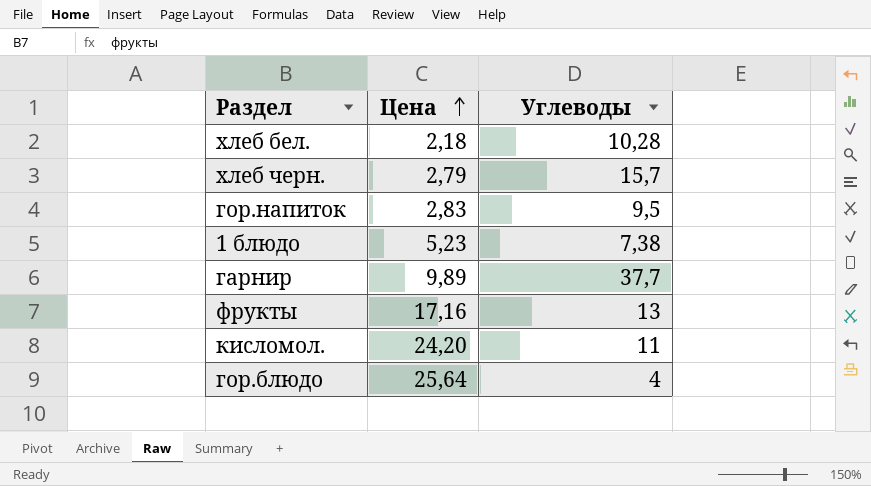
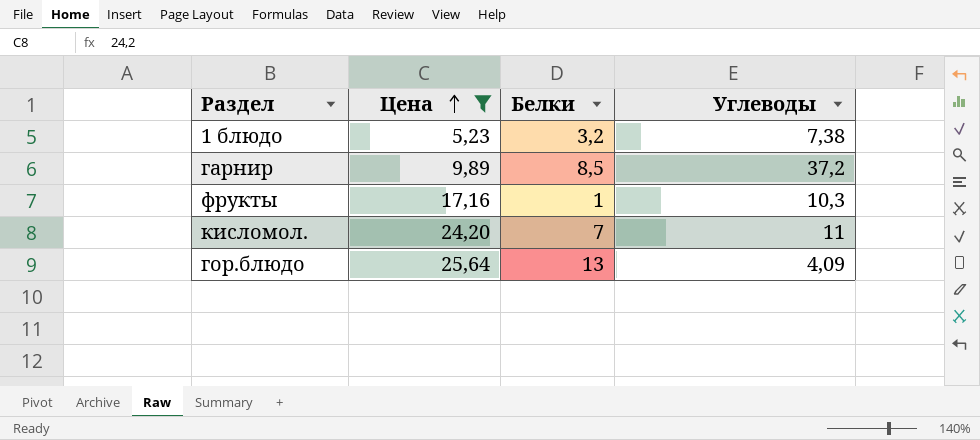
filter: none -> Цена >= 5,23
column Белки | position: none -> 3
гарнир | Углеводы: 37,7 -> 37,2
фрукты | Углеводы: 13 -> 10,3
гор.блюдо | Углеводы: 4 -> 4,09

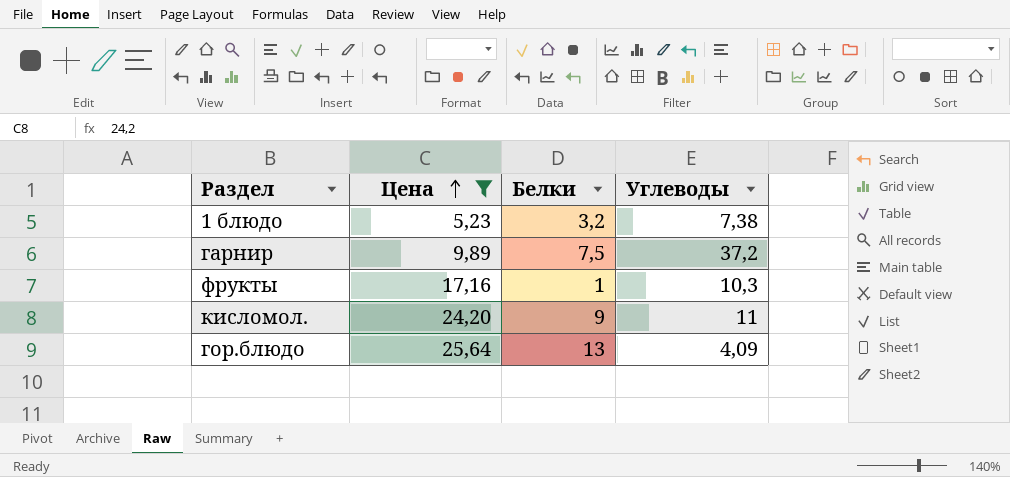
гарнир | Белки: 8,5 -> 7,5
кисломол. | Белки: 7 -> 9

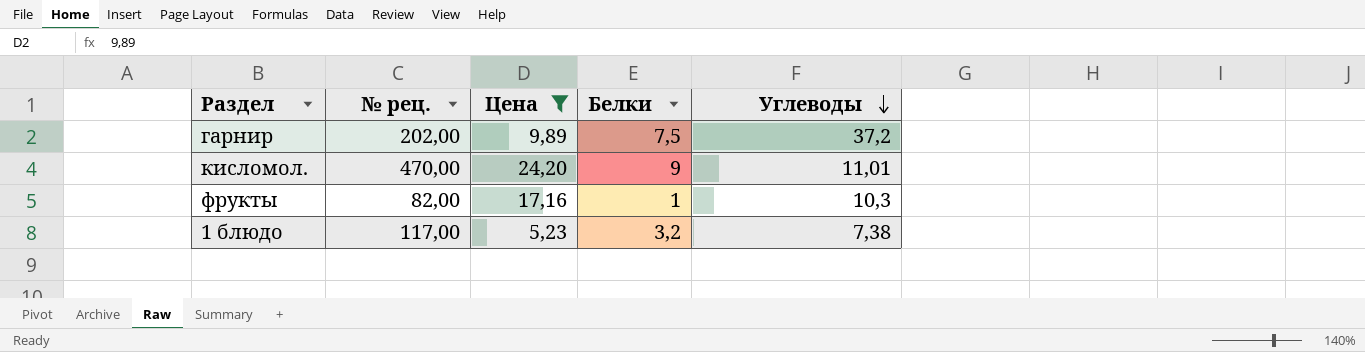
row order: Цена ascending -> Углеводы descending
column № рец. | position: none -> 2
row гор.блюдо: 25,64 | 13 | 4,09 -> none
кисломол. | Углеводы: 11 -> 11,01

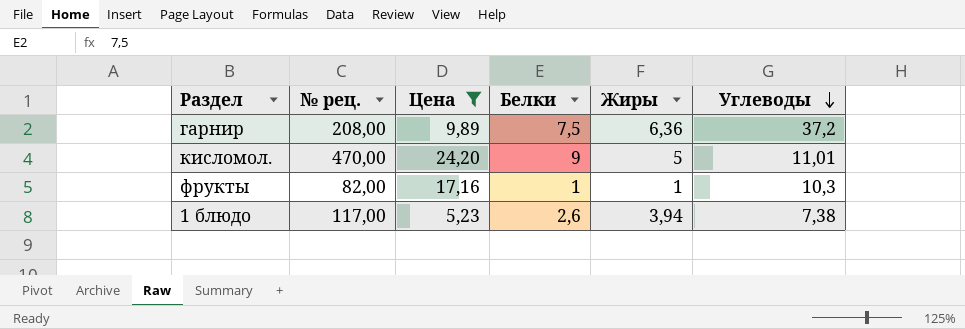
column Жиры | position: none -> 5
гарнир | № рец.: 202,00 -> 208,00
1 блюдо | Белки: 3,2 -> 2,6

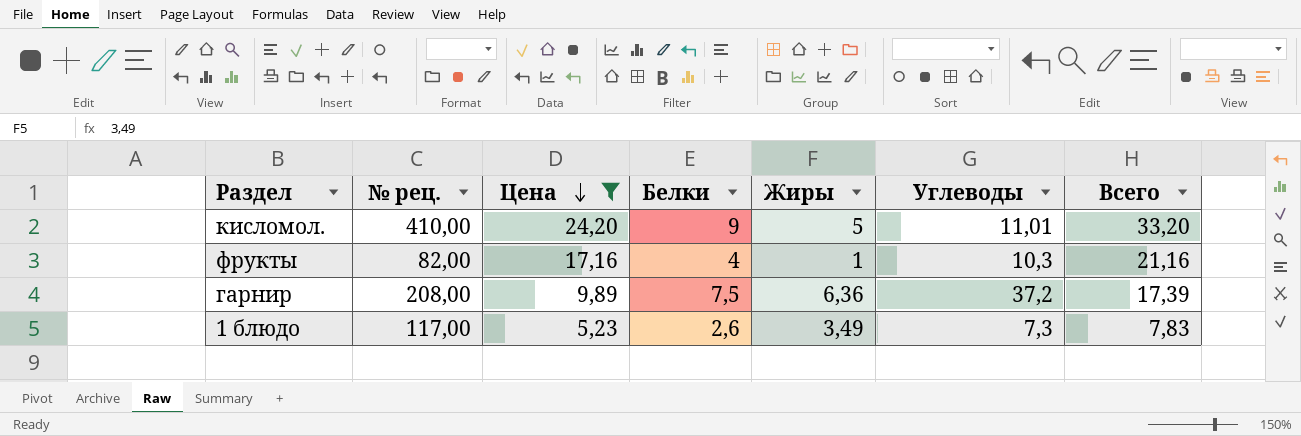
row order: Углеводы descending -> Цена descending
column Всего | formula: none -> [Цена] + [Белки]
кисломол. | № рец.: 470,00 -> 410,00
фрукты | Белки: 1 -> 4
1 блюдо | Жиры: 3,94 -> 3,49
1 блюдо | Углеводы: 7,38 -> 7,3

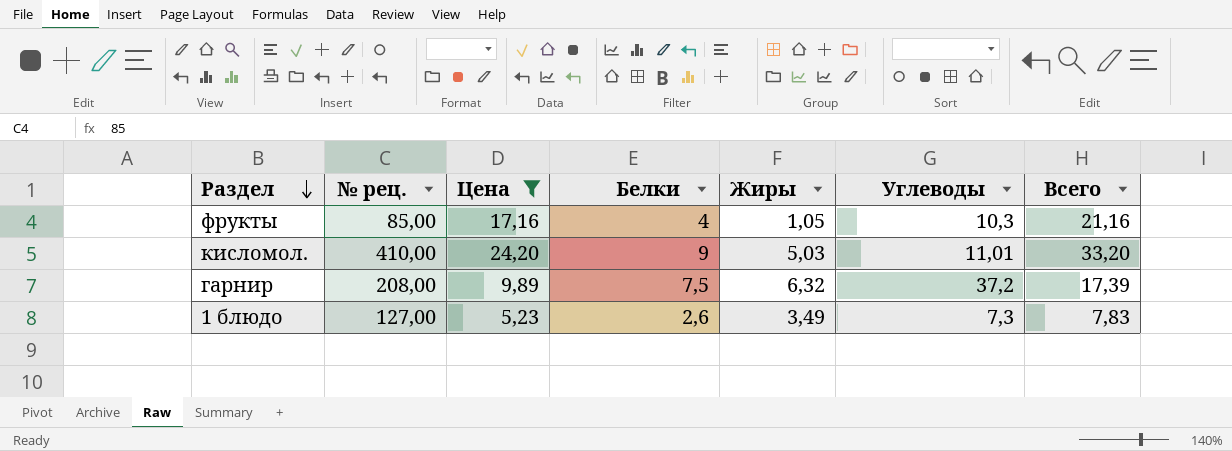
row order: Цена descending -> Раздел descending
фрукты | № рец.: 82,00 -> 85,00
фрукты | Жиры: 1 -> 1,05
кисломол. | Жиры: 5 -> 5,03
гарнир | Жиры: 6,36 -> 6,32
1 блюдо | № рец.: 117,00 -> 127,00

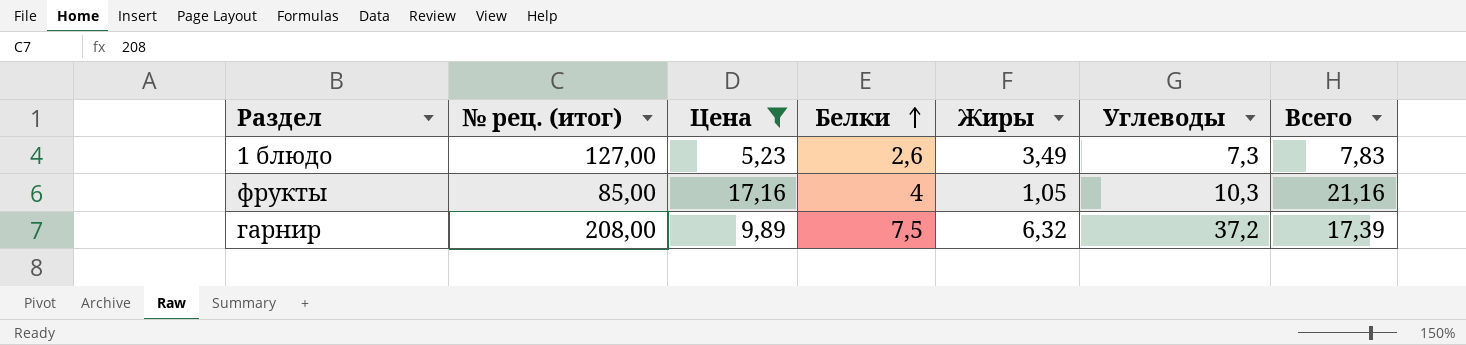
row order: Раздел descending -> Белки ascending
column name: № рец. -> № рец. (итог)
row кисломол.: 410,00 | 24,20 | 9 | 5,03 | 11,01 | 33,20 -> none

